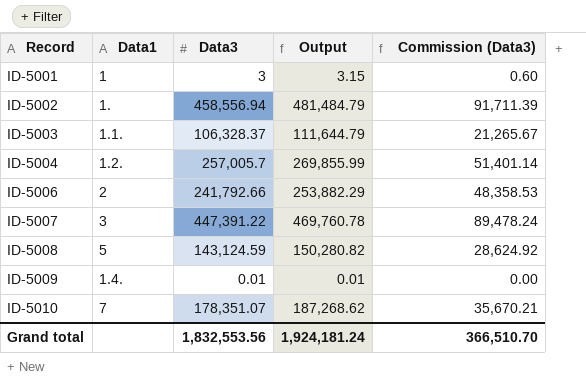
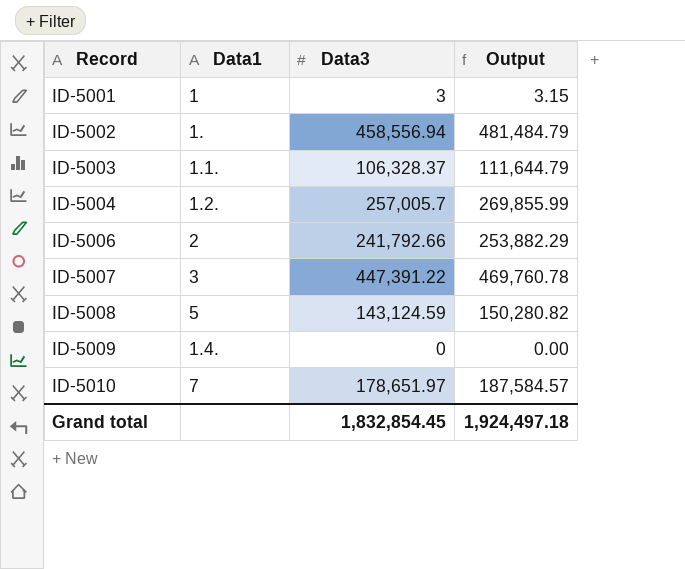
column Commission (Data3) | formula: [Data3] * 0.2 -> none
ID-5009 | Data3: 0.01 -> 0
ID-5009 | Output: 0.01 -> 0.00
ID-5010 | Data3: 178,351.07 -> 178,651.97
ID-5010 | Output: 187,268.62 -> 187,584.57
Grand total | Data3: 1,832,553.56 -> 1,832,854.45
Grand total | Output: 1,924,181.24 -> 1,924,497.18

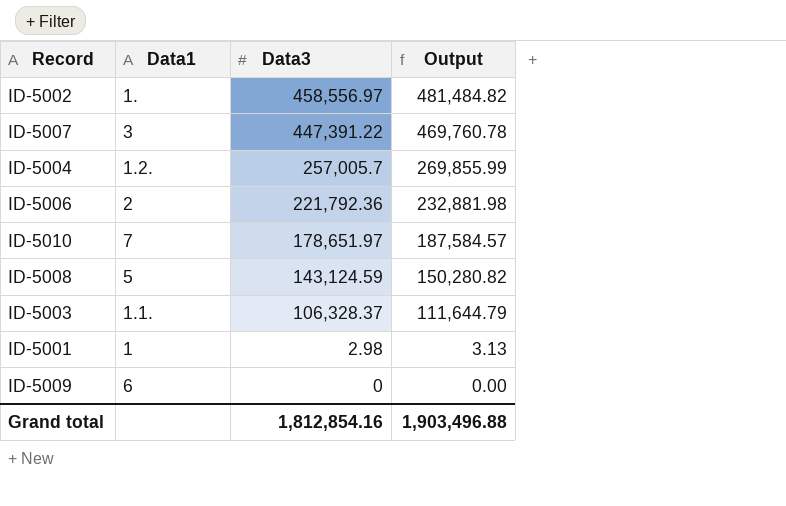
row order: Record ascending -> Data3 descending
ID-5002 | Data3: 458,556.94 -> 458,556.97
ID-5002 | Output: 481,484.79 -> 481,484.82
ID-5006 | Data3: 241,792.66 -> 221,792.36
ID-5006 | Output: 253,882.29 -> 232,881.98
ID-5001 | Data3: 3 -> 2.98
ID-5001 | Output: 3.15 -> 3.13
ID-5009 | Data1: 1.4. -> 6
Grand total | Data3: 1,832,854.45 -> 1,812,854.16
Grand total | Output: 1,924,497.18 -> 1,903,496.88

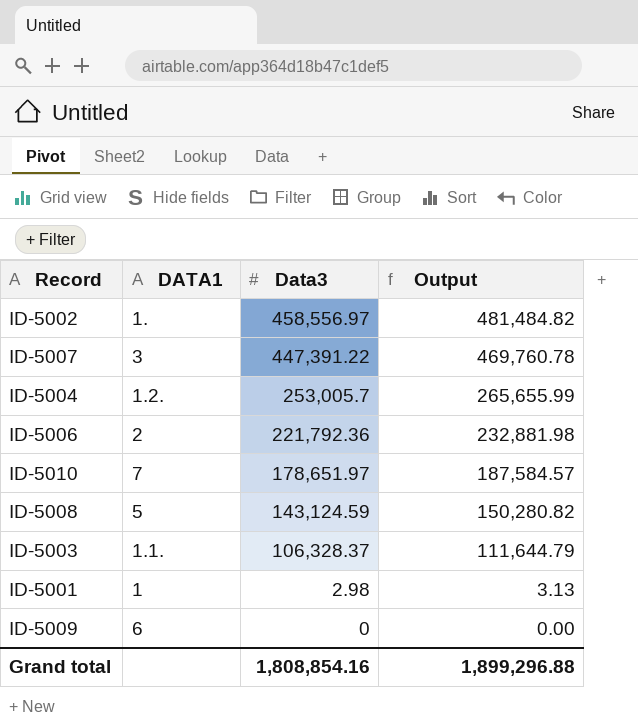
column name: Data1 -> DATA1
ID-5004 | Data3: 257,005.7 -> 253,005.7
ID-5004 | Output: 269,855.99 -> 265,655.99
Grand total | Data3: 1,812,854.16 -> 1,808,854.16
Grand total | Output: 1,903,496.88 -> 1,899,296.88

